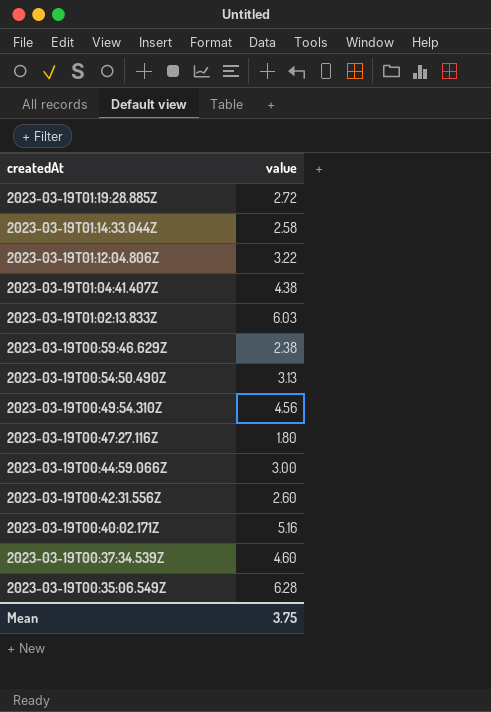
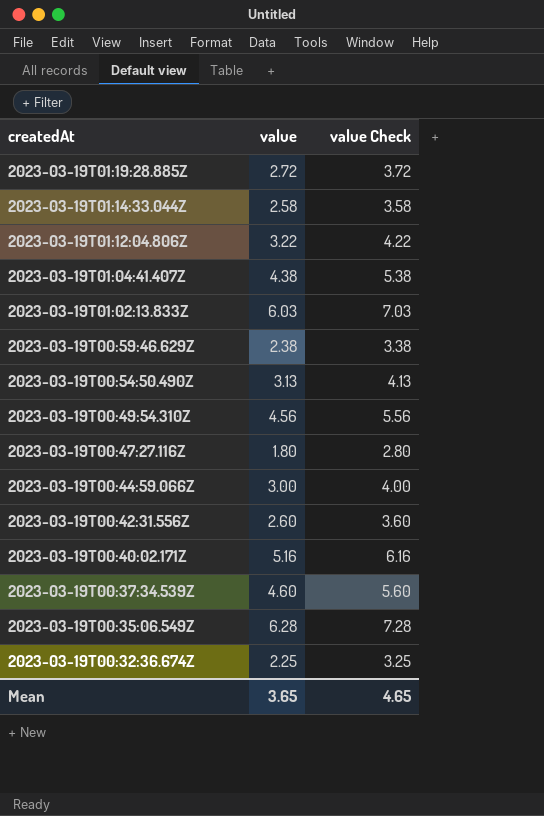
column value Check | formula: none -> [value] + 1
row 2023-03-19T00:32:36.674Z: none -> 2.25 | 3.25
Mean | value: 3.75 -> 3.65

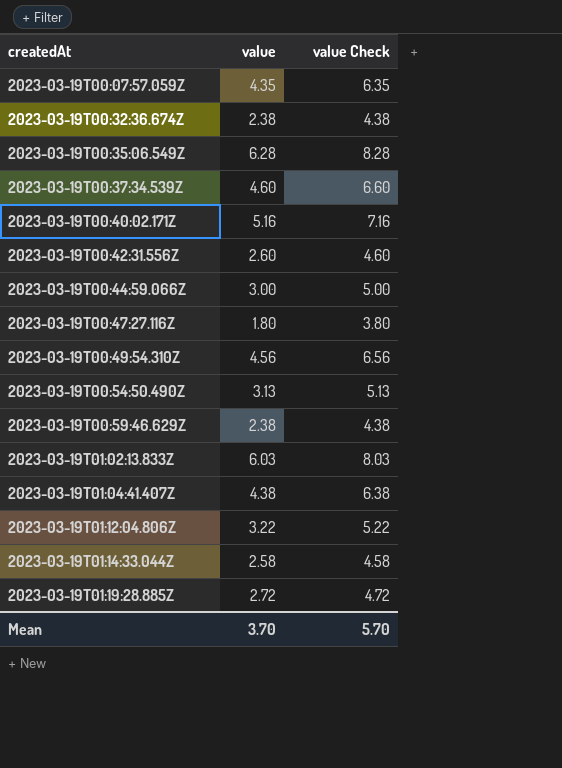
row order: createdAt descending -> createdAt ascending
column value Check | formula: [value] + 1 -> [value] + 2
row 2023-03-19T00:07:57.059Z: none -> 4.35 | 6.35
2023-03-19T00:32:36.674Z | value: 2.25 -> 2.38
Mean | value: 3.65 -> 3.70
Mean | value Check: 4.65 -> 5.70

